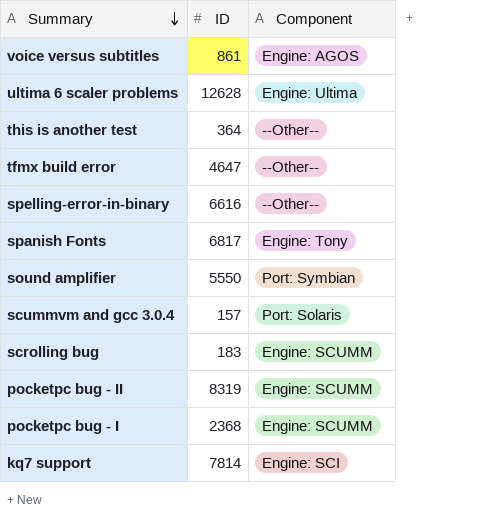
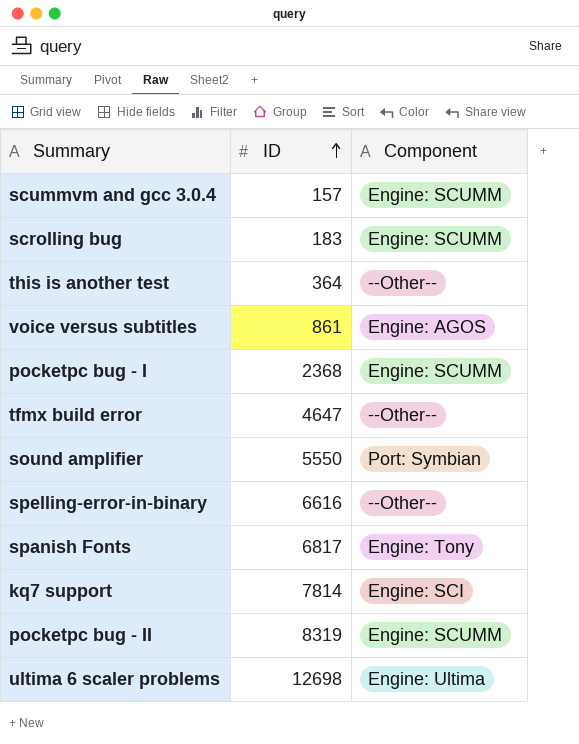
row order: Summary descending -> ID ascending
scummvm and gcc 3.0.4 | Component: Port: Solaris -> Engine: SCUMM
ultima 6 scaler problems | ID: 12628 -> 12698

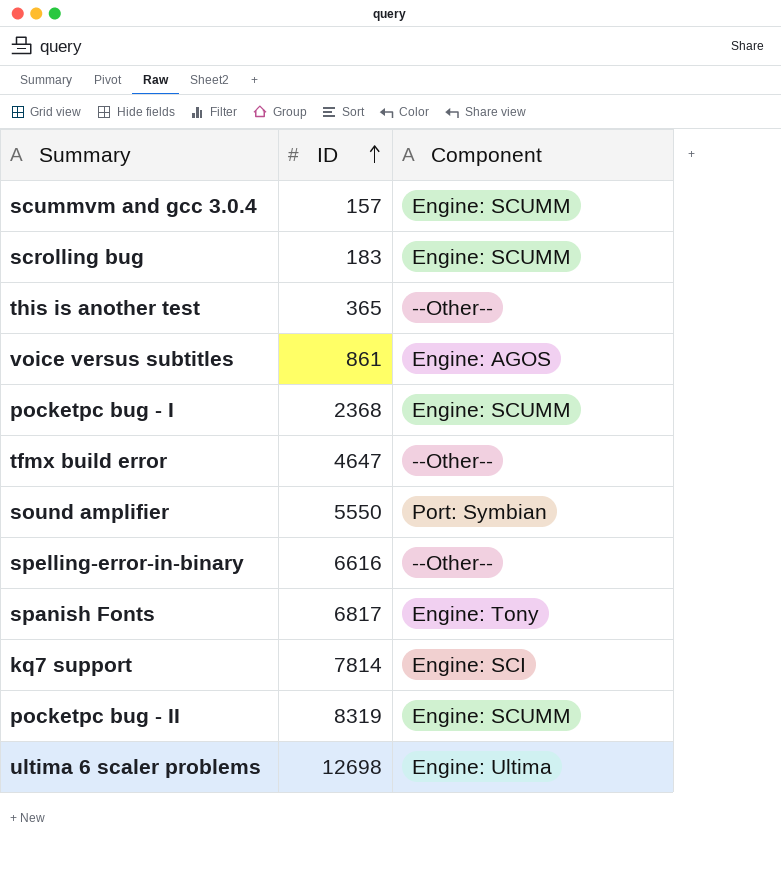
this is another test | ID: 364 -> 365

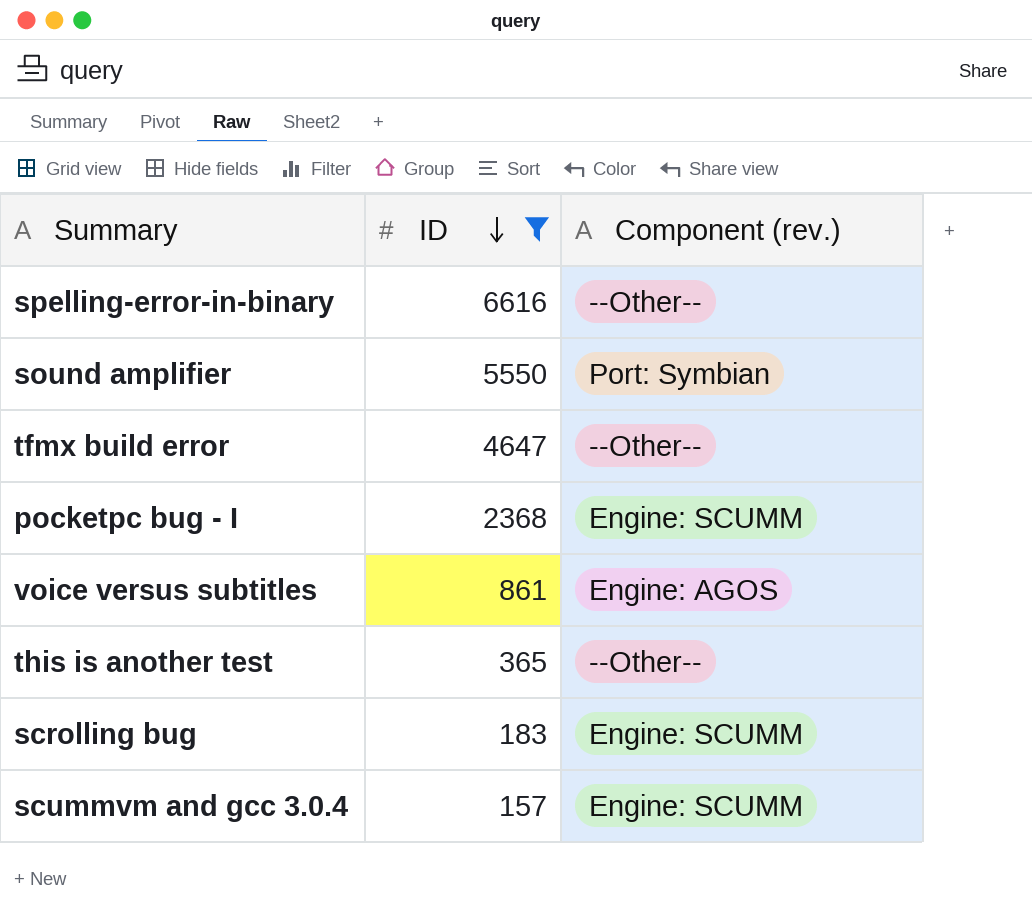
filter: none -> ID <= 6616
row order: ID ascending -> ID descending
column name: Component -> Component (rev.)

